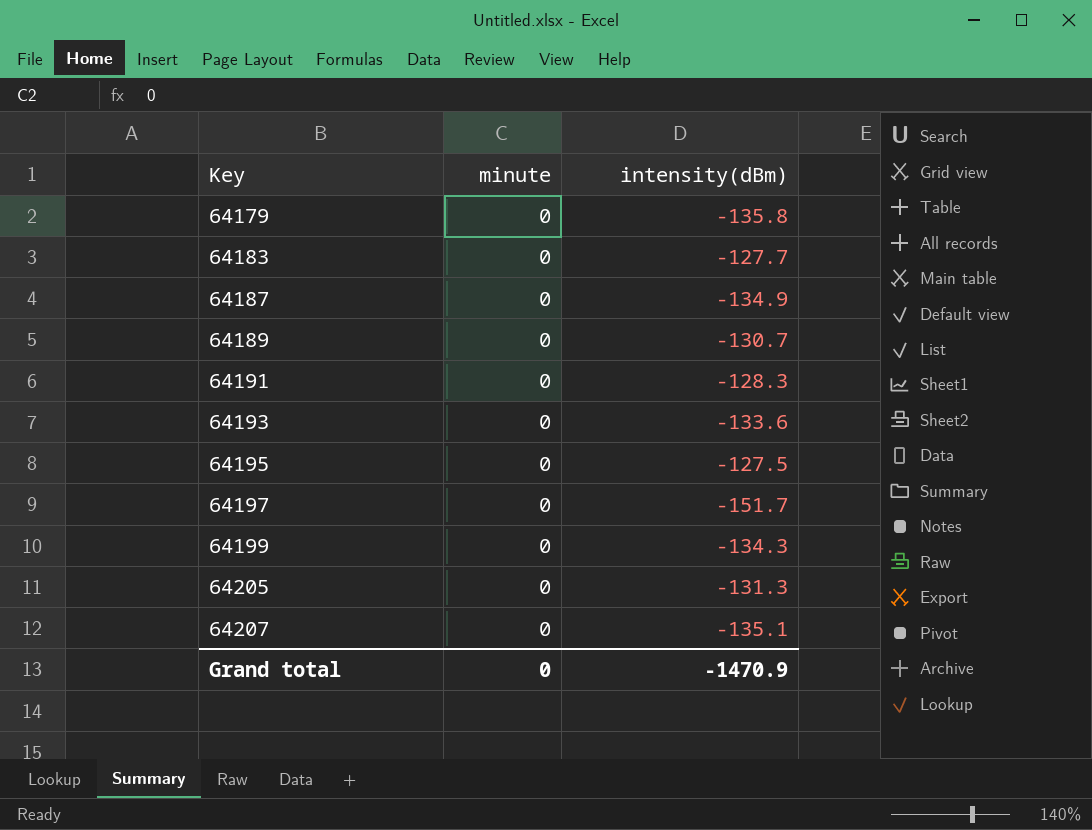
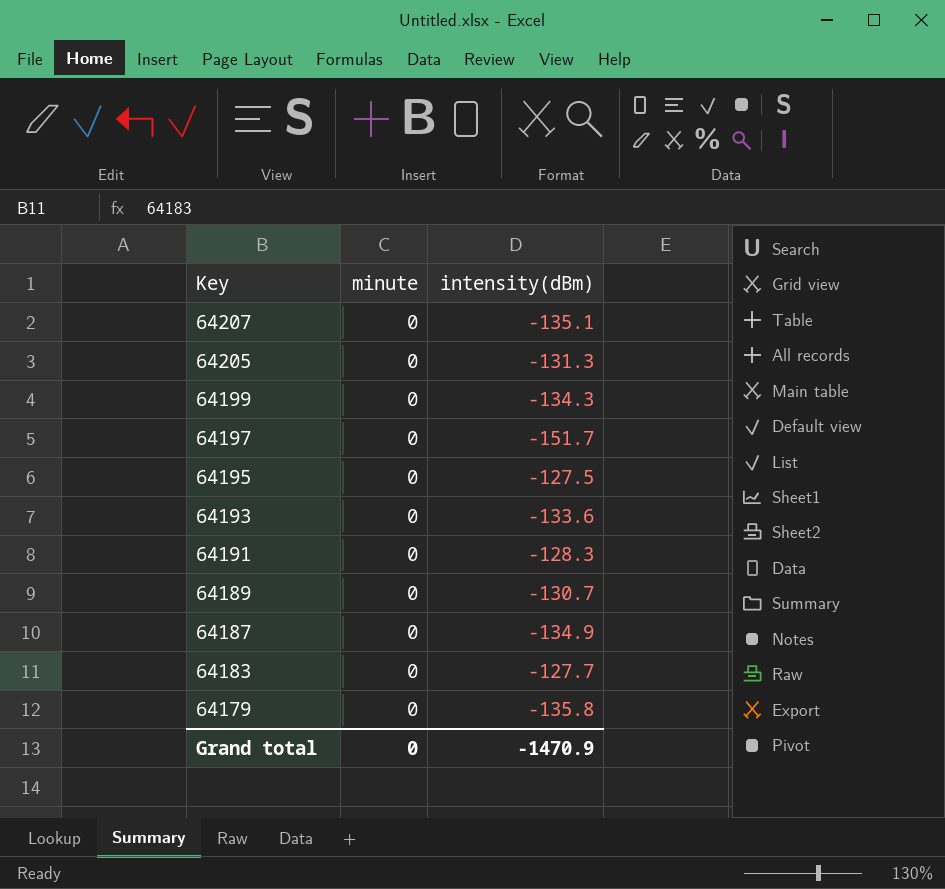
row order: Key ascending -> Key descending

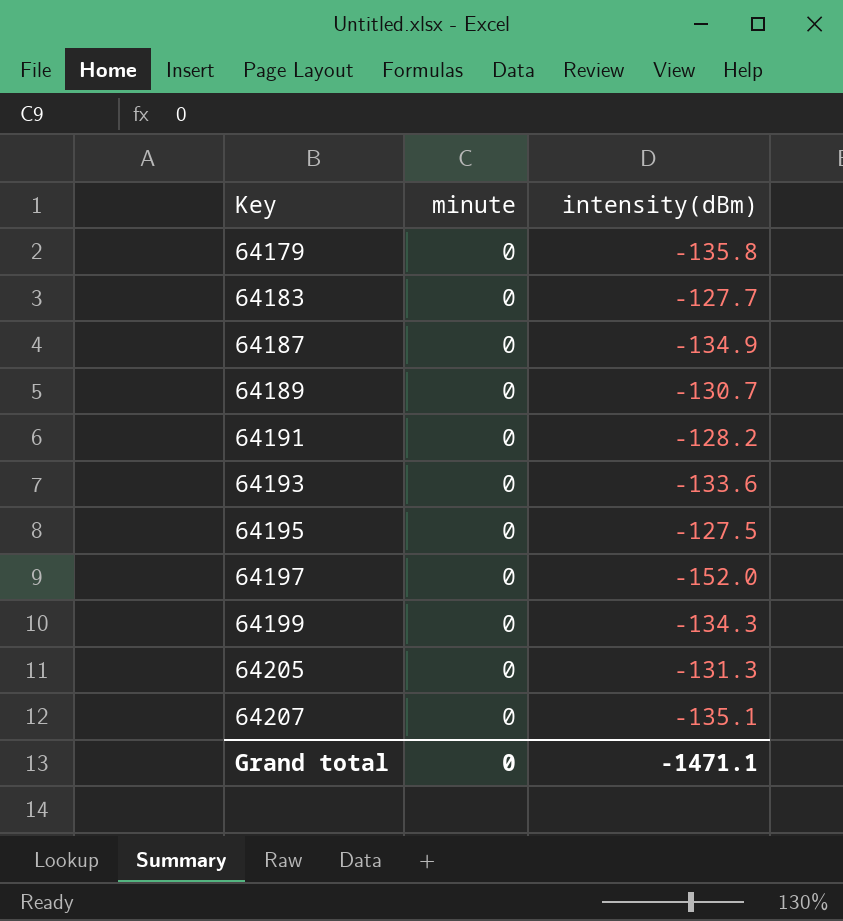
row order: Key descending -> Key ascending
64191 | intensity(dBm): -128.3 -> -128.2
64197 | intensity(dBm): -151.7 -> -152.0
Grand total | intensity(dBm): -1470.9 -> -1471.1

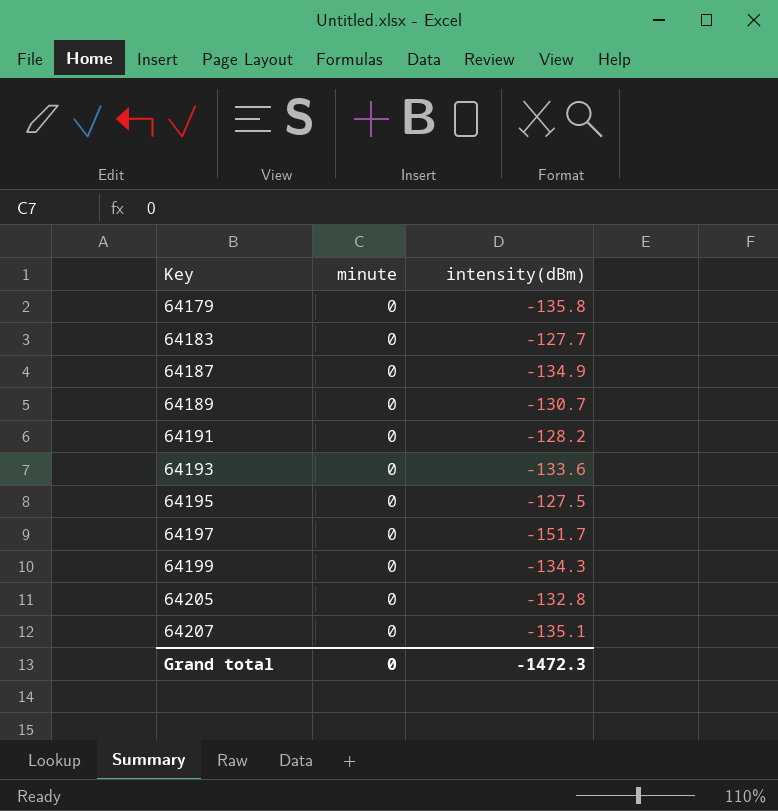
64197 | intensity(dBm): -152.0 -> -151.7
64205 | intensity(dBm): -131.3 -> -132.8
Grand total | intensity(dBm): -1471.1 -> -1472.3

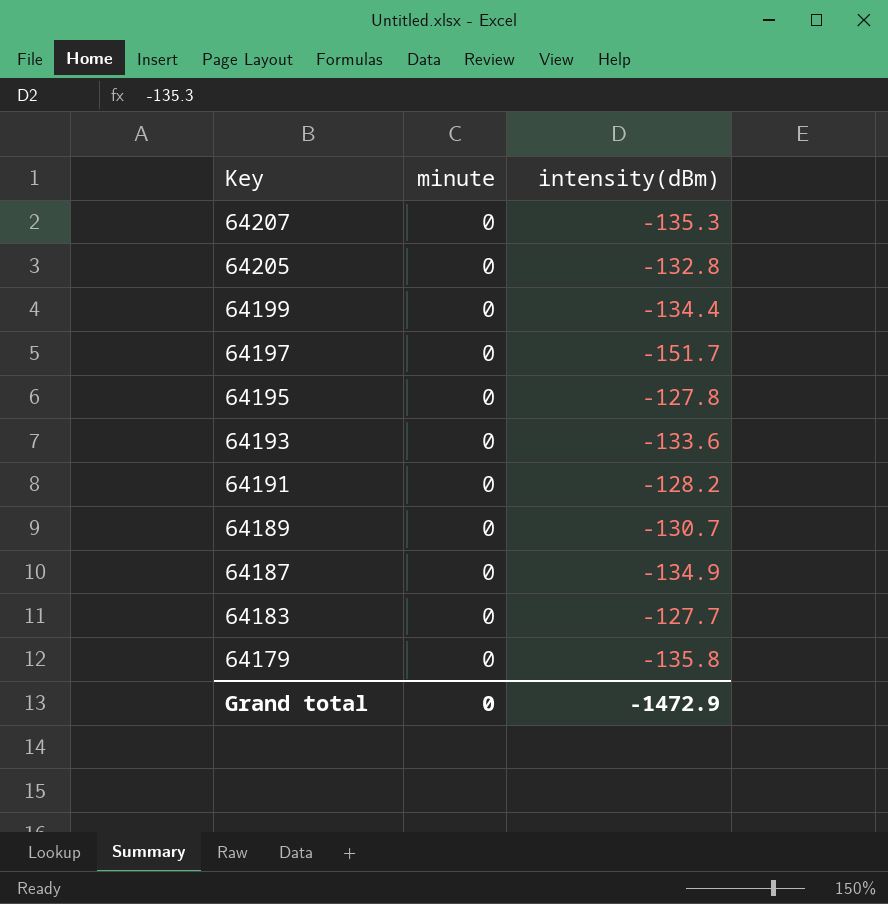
row order: Key ascending -> Key descending
64207 | intensity(dBm): -135.1 -> -135.3
64199 | intensity(dBm): -134.3 -> -134.4
64195 | intensity(dBm): -127.5 -> -127.8
Grand total | intensity(dBm): -1472.3 -> -1472.9

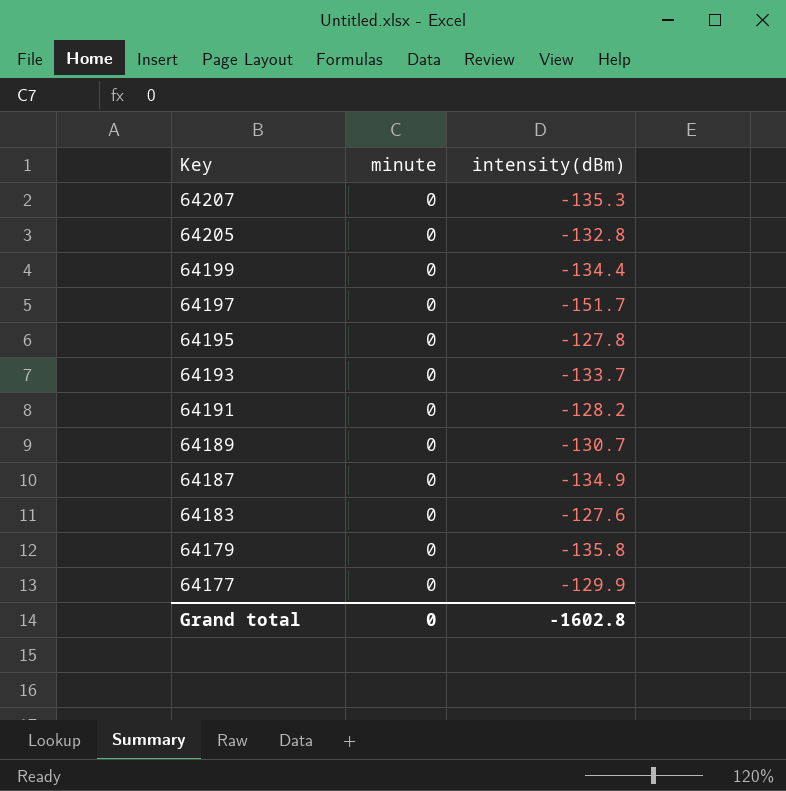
64193 | intensity(dBm): -133.6 -> -133.7
64183 | intensity(dBm): -127.7 -> -127.6
row 64177: none -> 0 | -129.9
Grand total | intensity(dBm): -1472.9 -> -1602.8

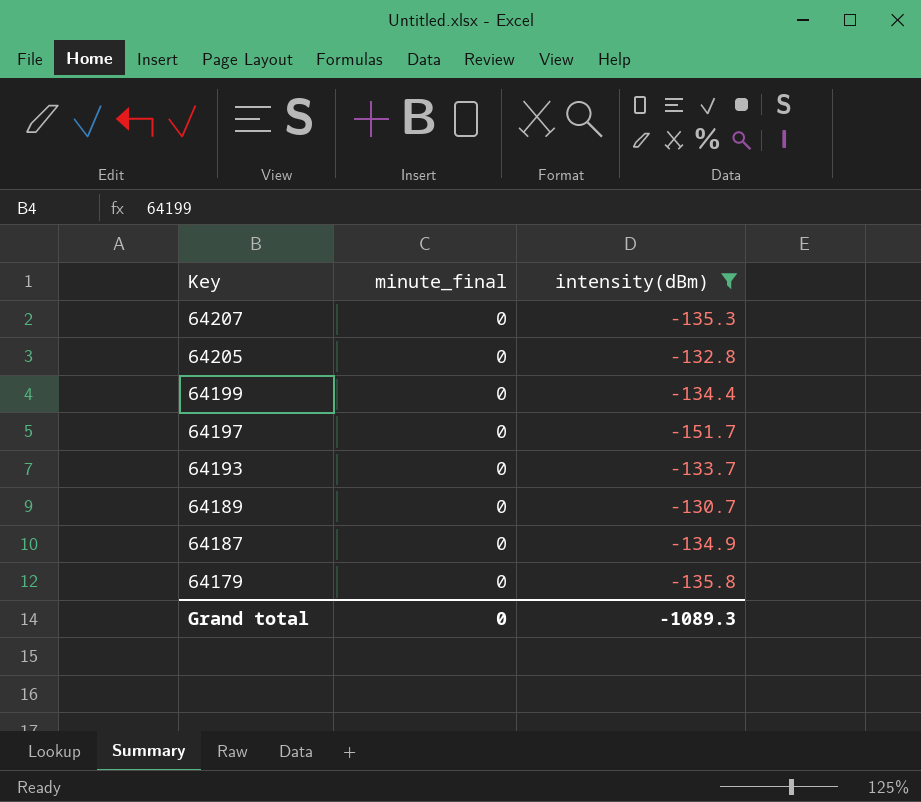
filter: none -> intensity(dBm) <= -130.7
column name: minute -> minute_final
Grand total | intensity(dBm): -1602.8 -> -1089.3

